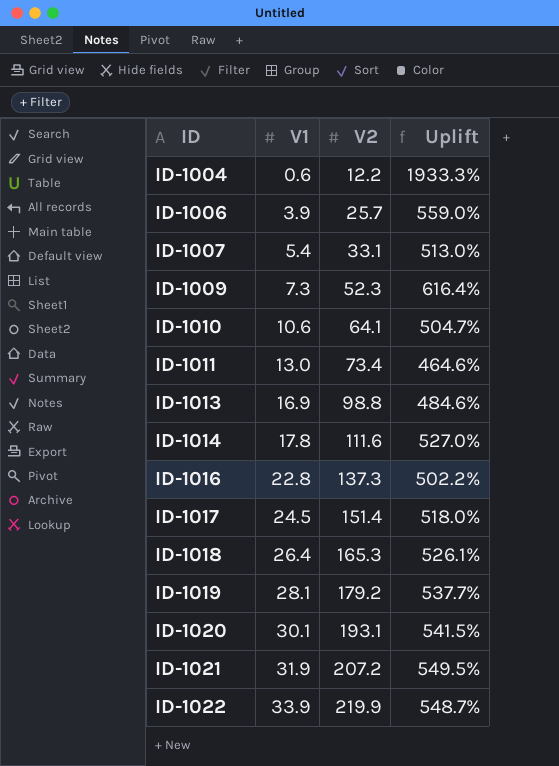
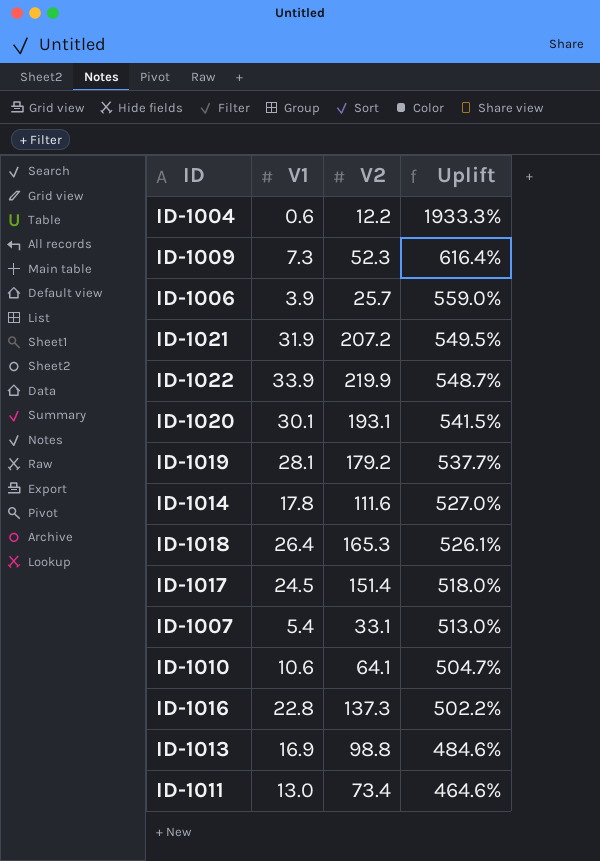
row order: ID ascending -> Uplift descending

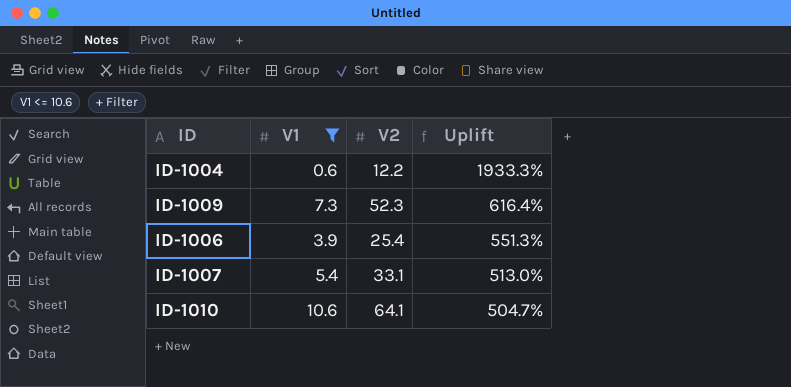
filter: none -> V1 <= 10.6
ID-1006 | V2: 25.7 -> 25.4
ID-1006 | Uplift: 559.0% -> 551.3%

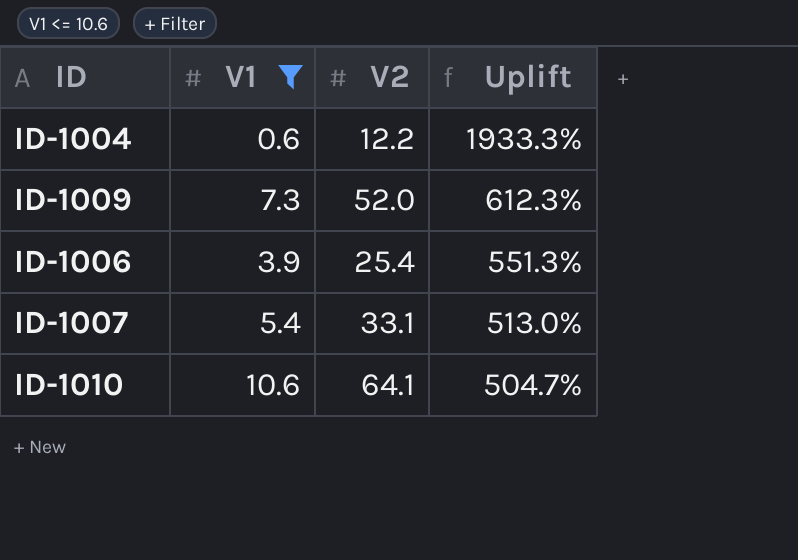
ID-1009 | V2: 52.3 -> 52.0
ID-1009 | Uplift: 616.4% -> 612.3%

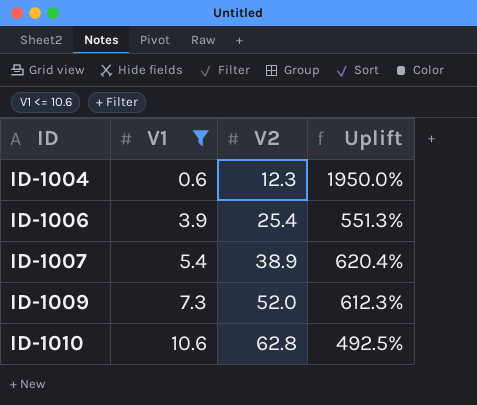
row order: Uplift descending -> ID ascending
ID-1004 | V2: 12.2 -> 12.3
ID-1004 | Uplift: 1933.3% -> 1950.0%
ID-1007 | V2: 33.1 -> 38.9
ID-1007 | Uplift: 513.0% -> 620.4%
ID-1010 | V2: 64.1 -> 62.8
ID-1010 | Uplift: 504.7% -> 492.5%

